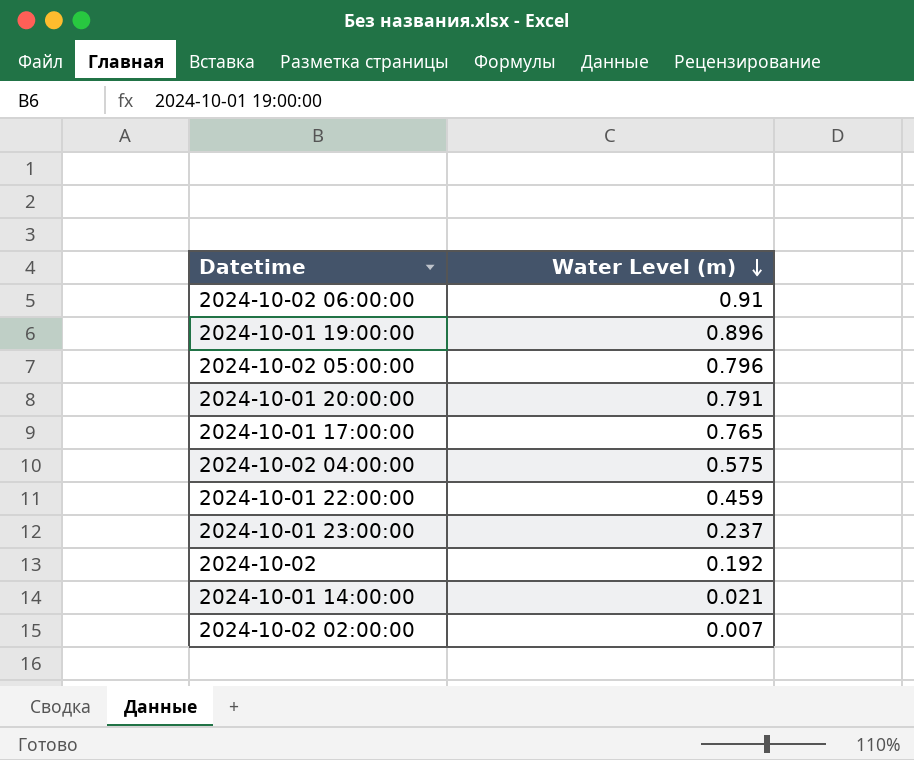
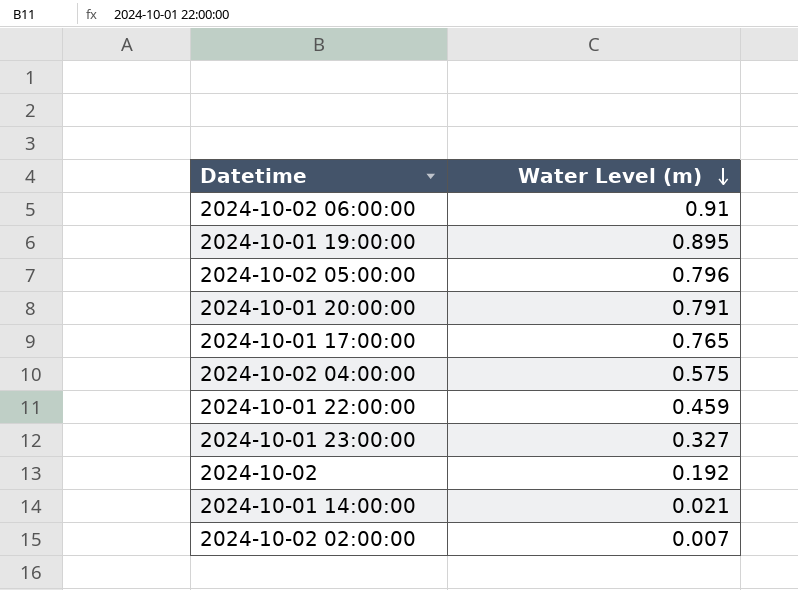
2024-10-01 19:00:00 | Water Level (m): 0.896 -> 0.895
2024-10-01 23:00:00 | Water Level (m): 0.237 -> 0.327

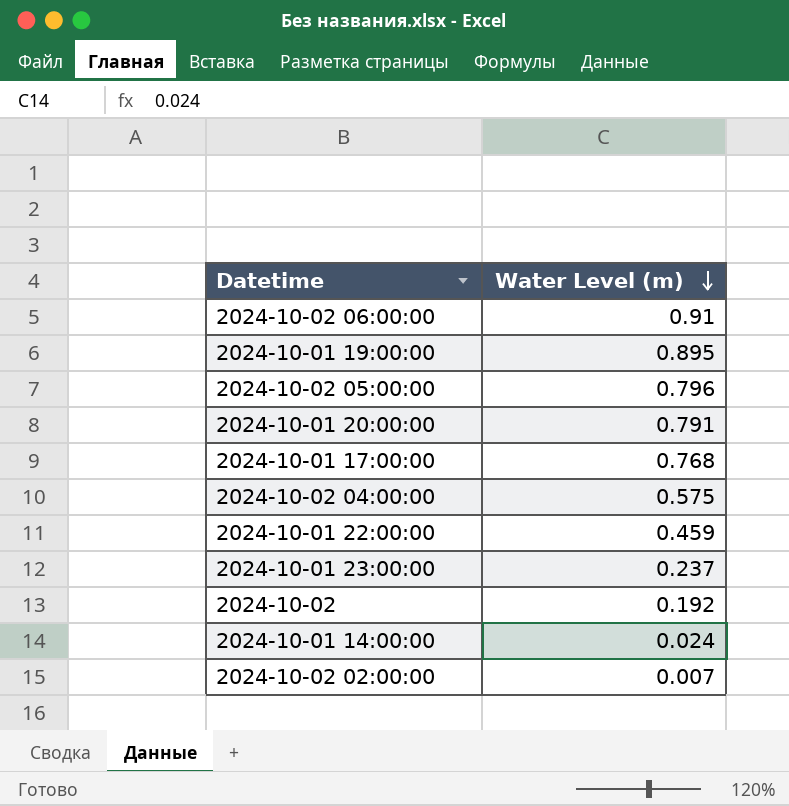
2024-10-01 17:00:00 | Water Level (m): 0.765 -> 0.768
2024-10-01 23:00:00 | Water Level (m): 0.327 -> 0.237
2024-10-01 14:00:00 | Water Level (m): 0.021 -> 0.024

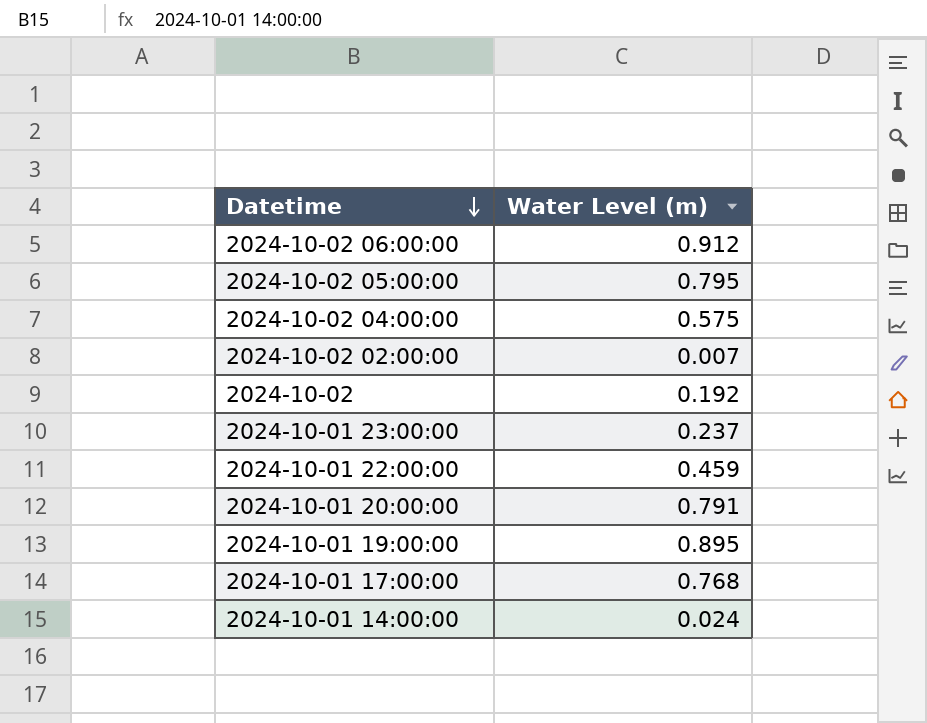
row order: Water Level (m) descending -> Datetime descending
2024-10-02 06:00:00 | Water Level (m): 0.91 -> 0.912
2024-10-02 05:00:00 | Water Level (m): 0.796 -> 0.795

